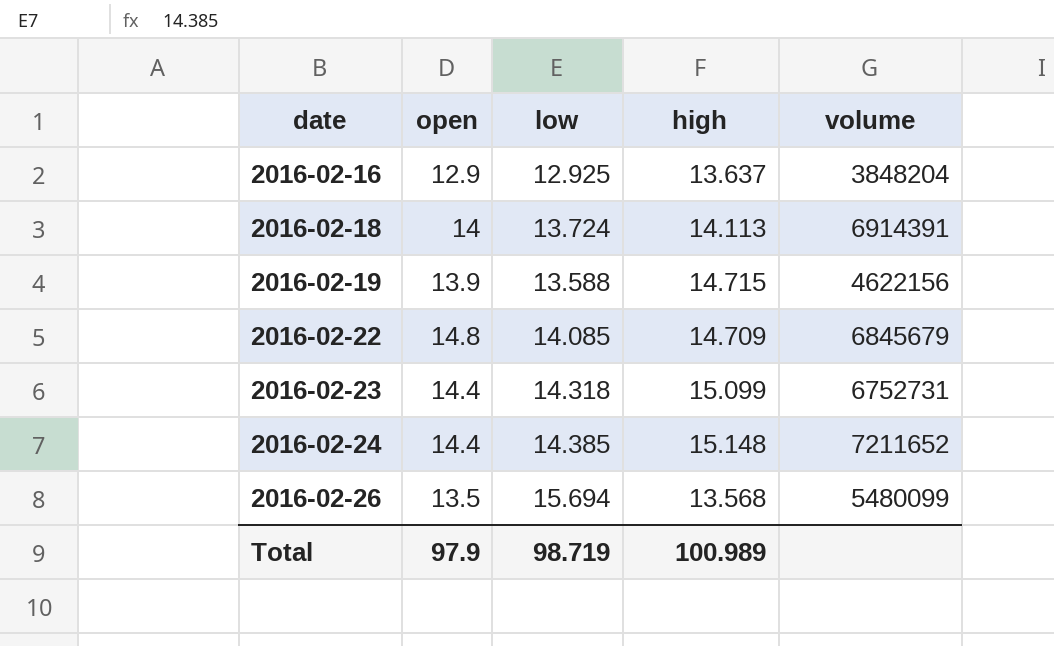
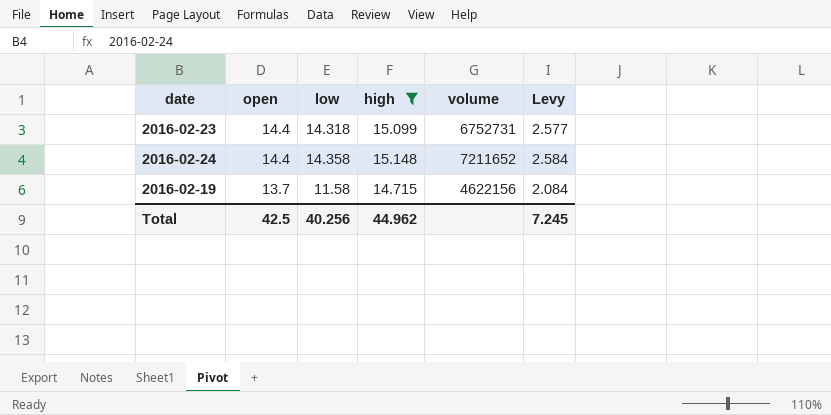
filter: none -> high >= 14.715
row order: date ascending -> open descending
column Levy | formula: none -> [low] * 0.18
2016-02-24 | low: 14.385 -> 14.358
2016-02-19 | open: 13.9 -> 13.7
2016-02-19 | low: 13.588 -> 11.58
Total | open: 97.9 -> 42.5
Total | low: 98.719 -> 40.256
Total | high: 100.989 -> 44.962

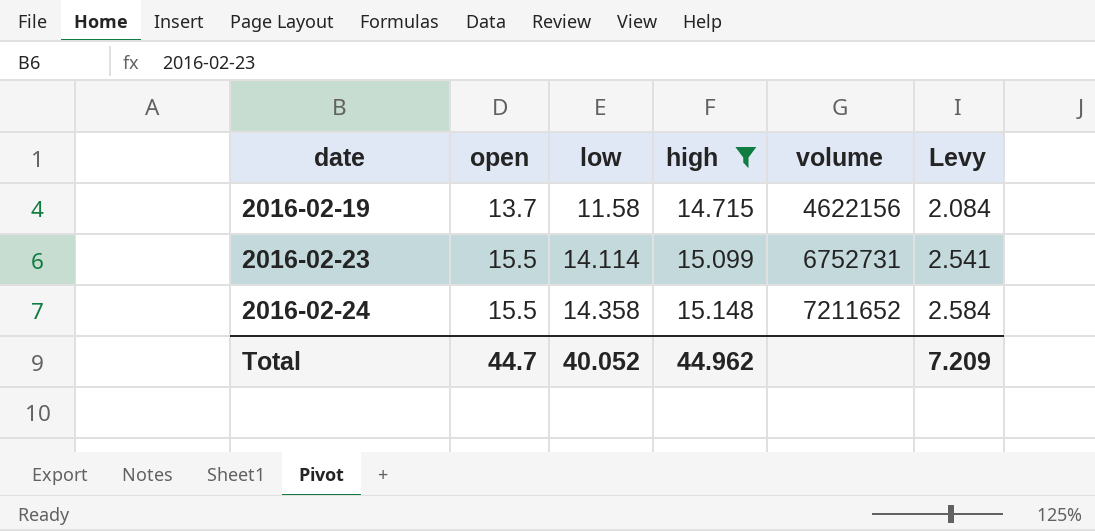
row order: open descending -> date ascending
2016-02-23 | open: 14.4 -> 15.5
2016-02-23 | low: 14.318 -> 14.114
2016-02-23 | Levy: 2.577 -> 2.541
2016-02-24 | open: 14.4 -> 15.5
Total | open: 42.5 -> 44.7
Total | low: 40.256 -> 40.052
Total | Levy: 7.245 -> 7.209

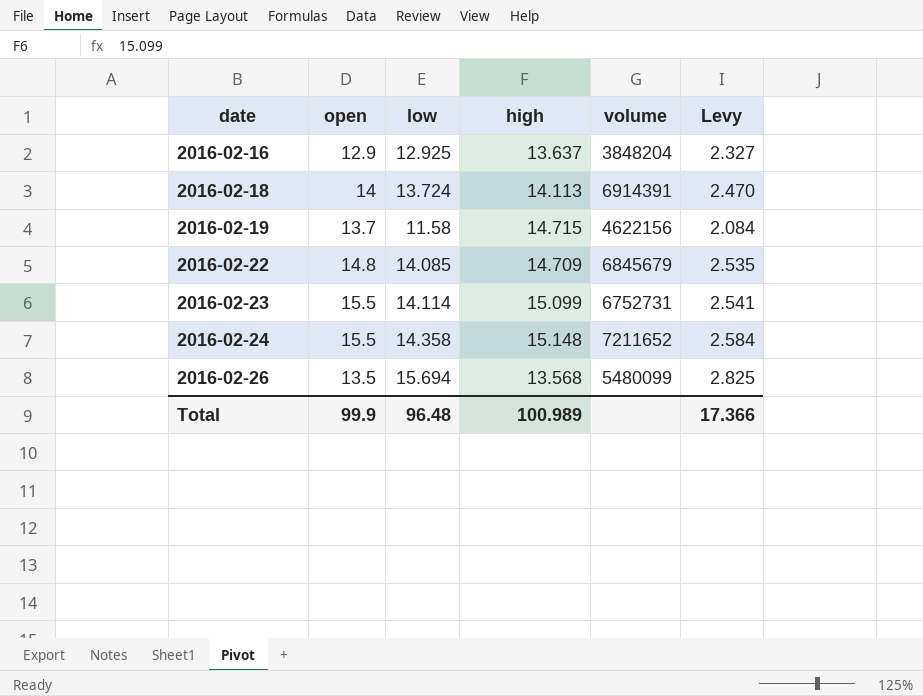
filter: high >= 14.715 -> none
Total | open: 44.7 -> 99.9
Total | low: 40.052 -> 96.48
Total | high: 44.962 -> 100.989
Total | Levy: 7.209 -> 17.366

